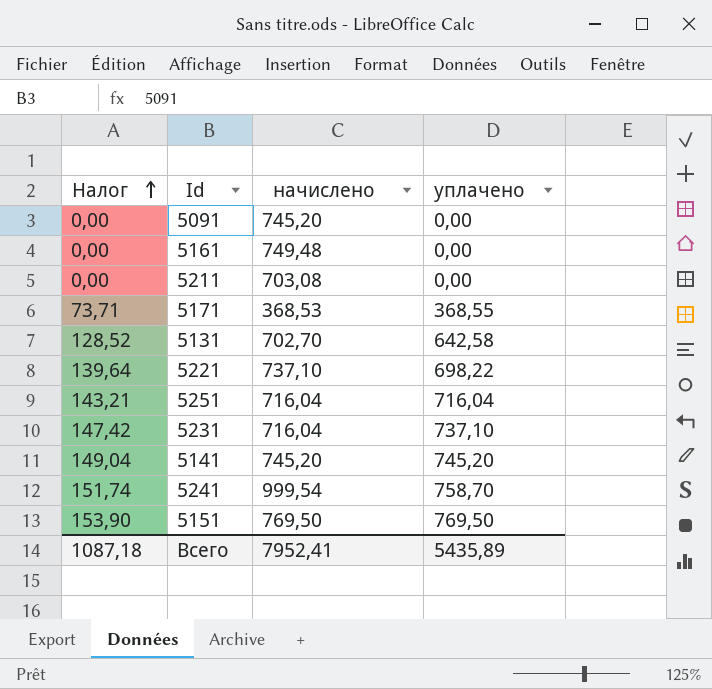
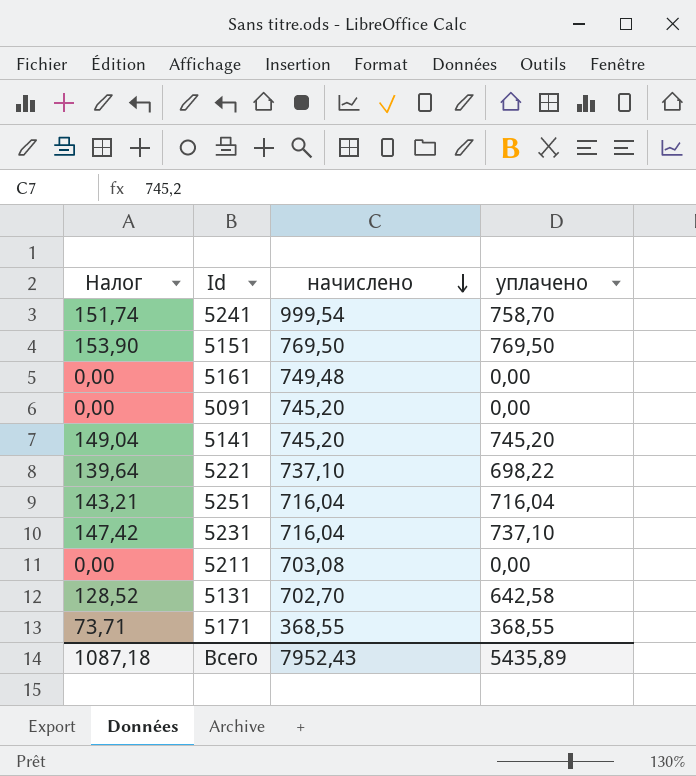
row order: Налог ascending -> начислено descending
5171 | начислено: 368,53 -> 368,55
Всего | начислено: 7952,41 -> 7952,43

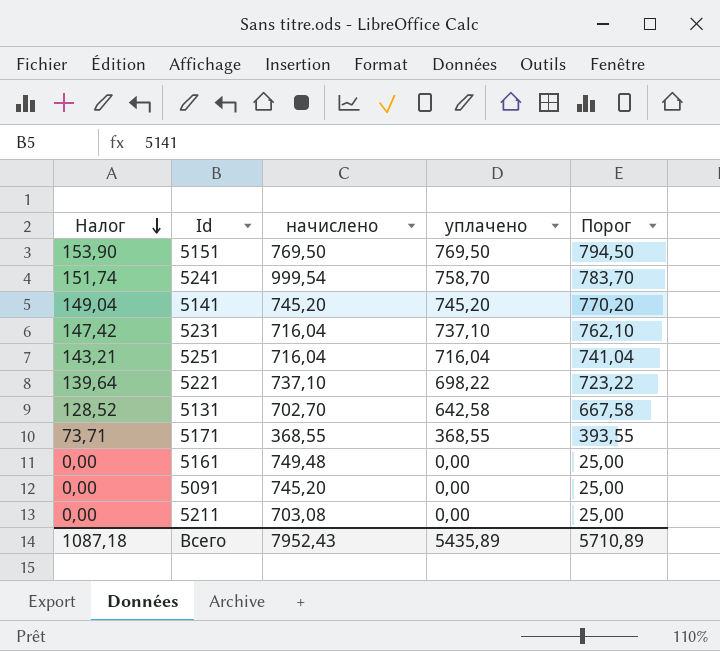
row order: начислено descending -> Налог descending
column Порог | formula: none -> [уплачено] + 25

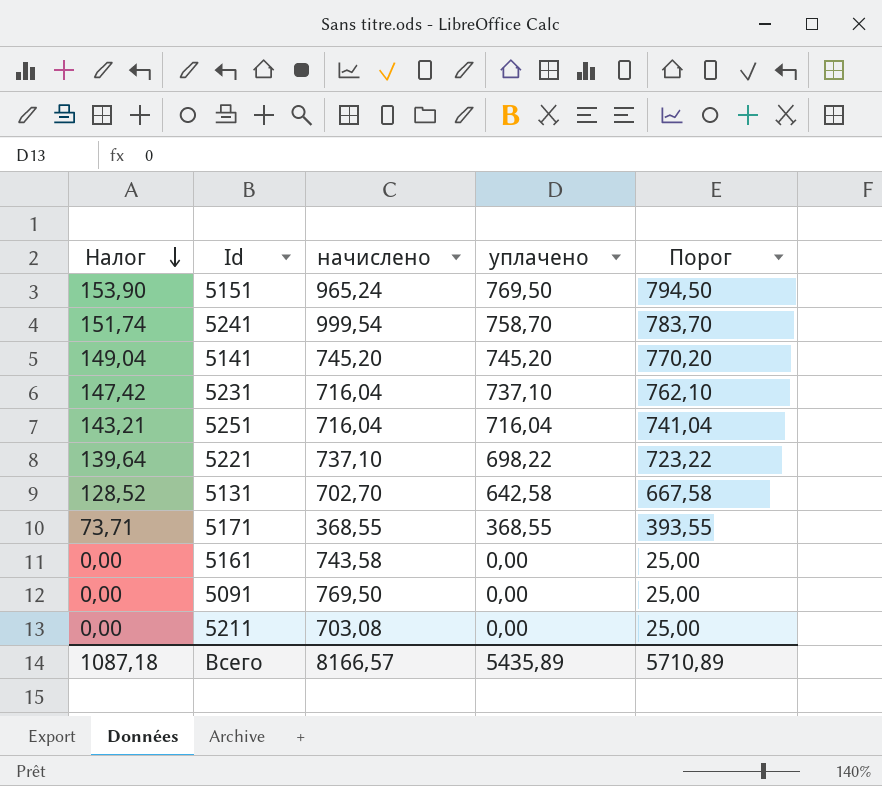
5151 | начислено: 769,50 -> 965,24
5161 | начислено: 749,48 -> 743,58
5091 | начислено: 745,20 -> 769,50
Всего | начислено: 7952,43 -> 8166,57

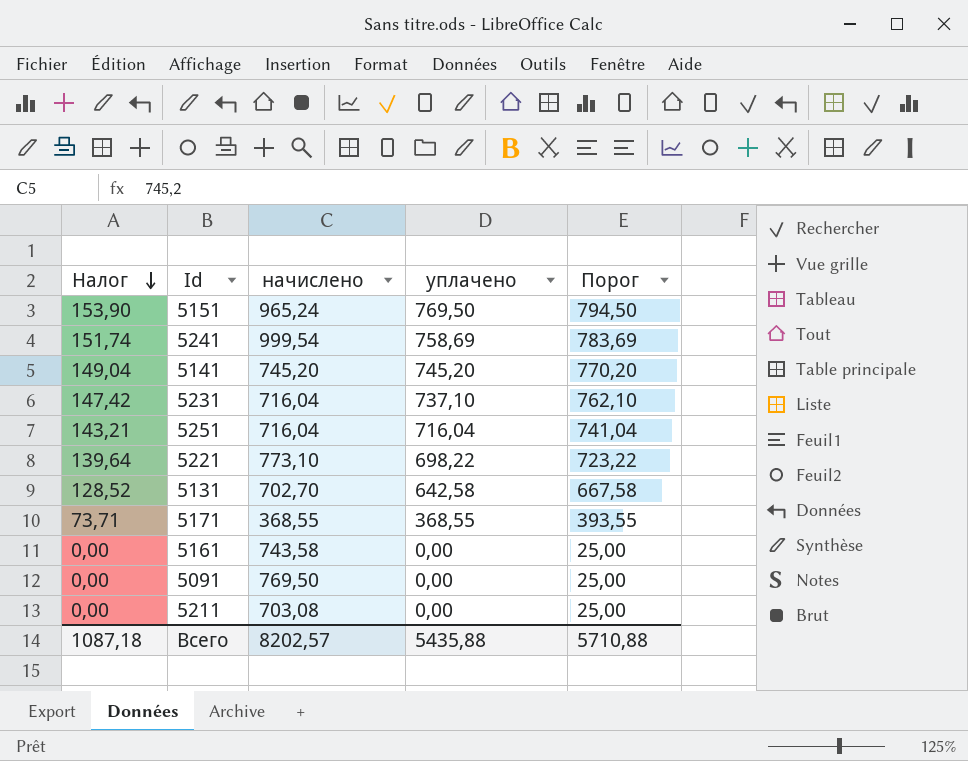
5241 | уплачено: 758,70 -> 758,69
5241 | Порог: 783,70 -> 783,69
5221 | начислено: 737,10 -> 773,10
Всего | начислено: 8166,57 -> 8202,57
Всего | уплачено: 5435,89 -> 5435,88
Всего | Порог: 5710,89 -> 5710,88

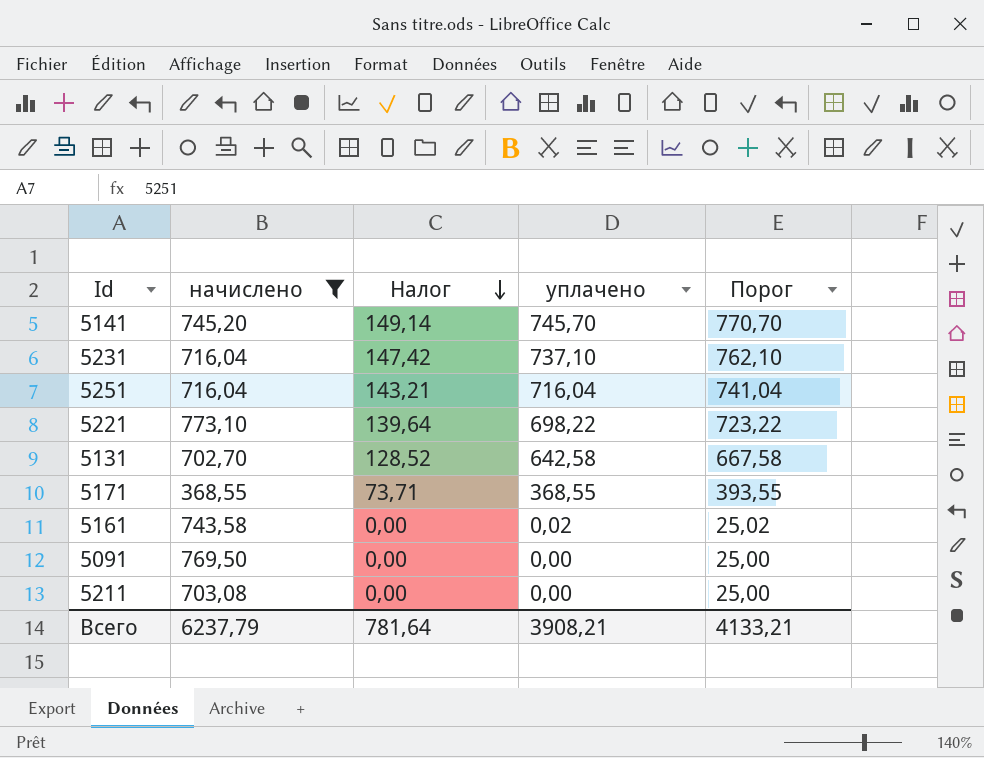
filter: none -> начислено <= 773,10
column Налог | position: 1 -> 3
5141 | Налог: 149,04 -> 149,14
5141 | уплачено: 745,20 -> 745,70
5141 | Порог: 770,20 -> 770,70
5161 | уплачено: 0,00 -> 0,02
5161 | Порог: 25,00 -> 25,02
Всего | начислено: 8202,57 -> 6237,79
Всего | Налог: 1087,18 -> 781,64
Всего | уплачено: 5435,88 -> 3908,21
Всего | Порог: 5710,88 -> 4133,21

